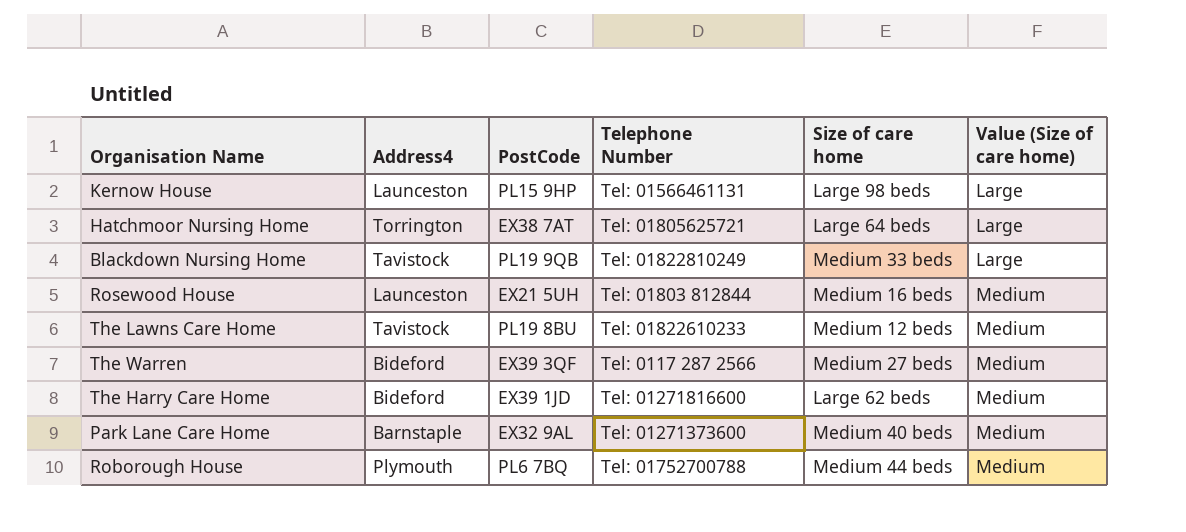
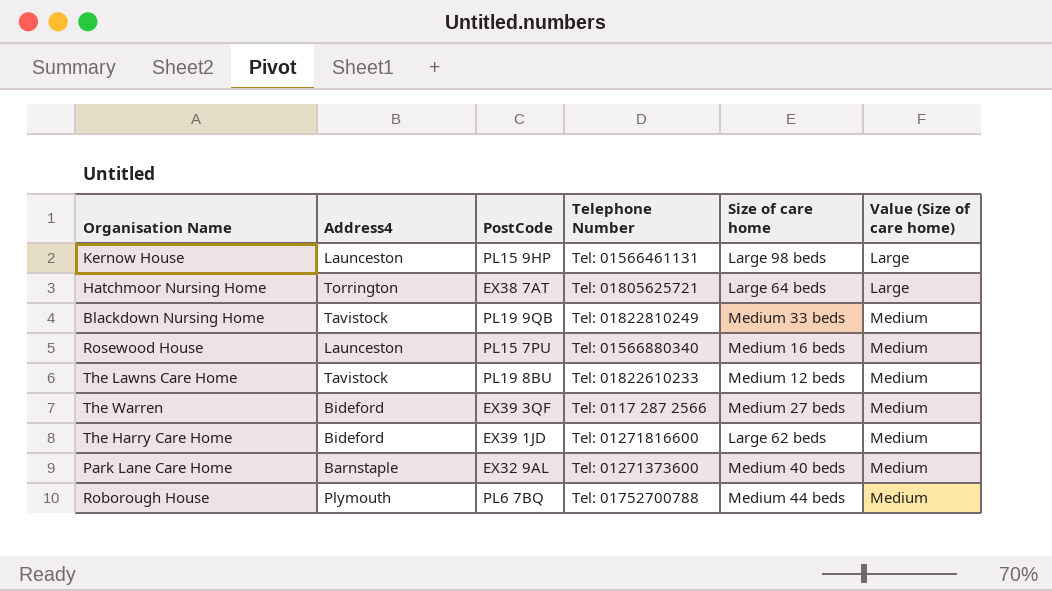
Blackdown Nursing Home | Value (Size of care home): Large -> Medium
Rosewood House | PostCode: EX21 5UH -> PL15 7PU
Rosewood House | Telephone Number: Tel: 01803 812844 -> Tel: 01566880340

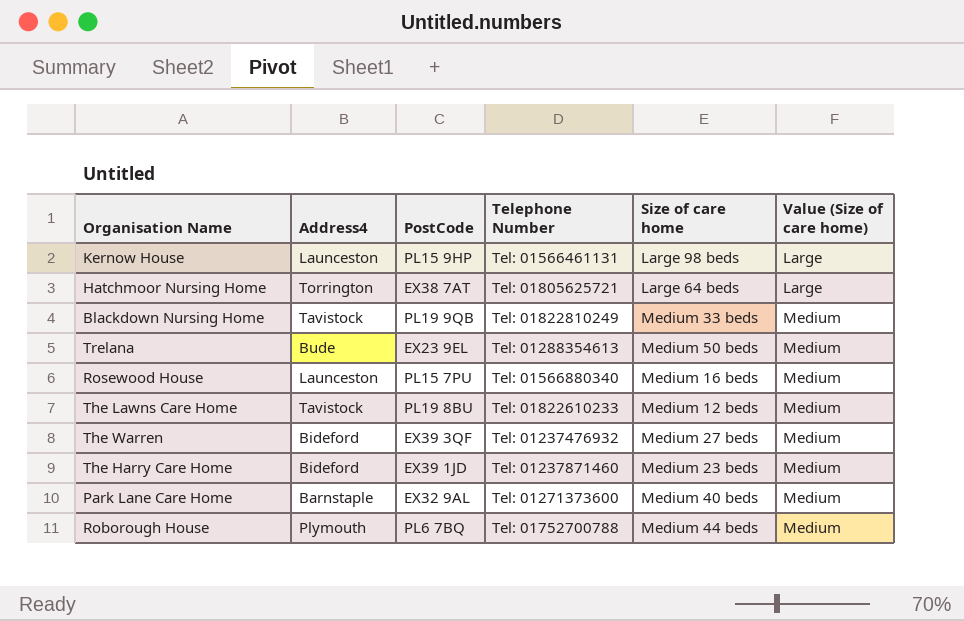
row Trelana: none -> Bude | EX23 9EL | Tel: 01288354613 | Medium 50 beds | Medium
The Warren | Telephone Number: Tel: 0117 287 2566 -> Tel: 01237476932
The Harry Care Home | Telephone Number: Tel: 01271816600 -> Tel: 01237871460
The Harry Care Home | Size of care home: Large 62 beds -> Medium 23 beds

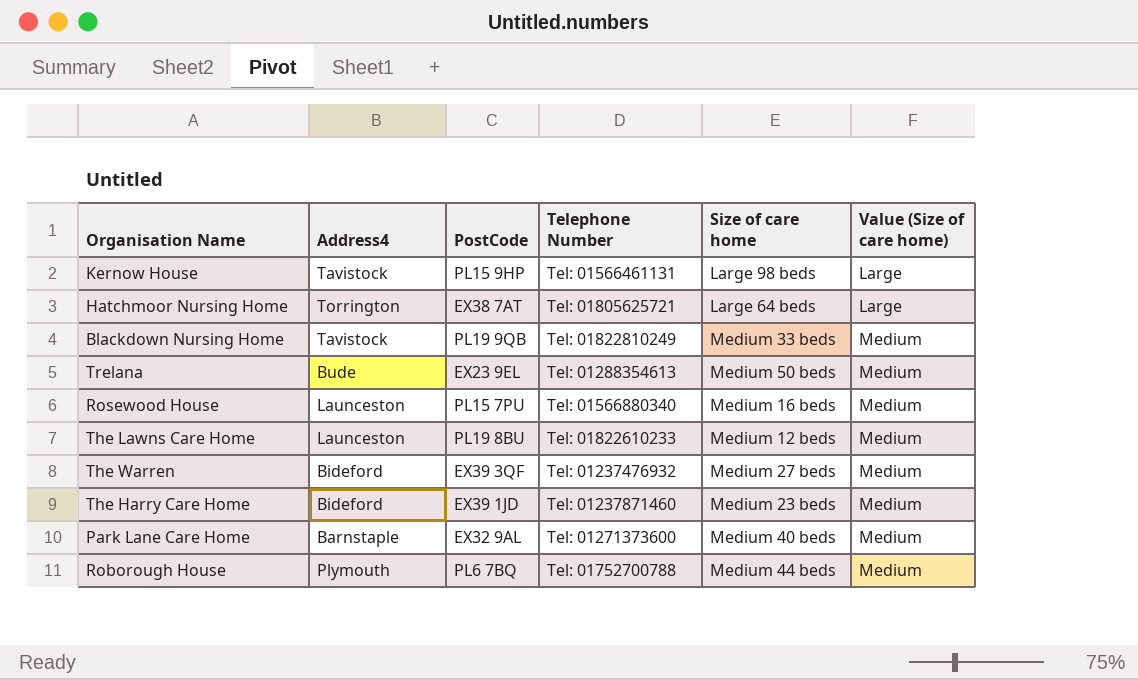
Kernow House | Address4: Launceston -> Tavistock
The Lawns Care Home | Address4: Tavistock -> Launceston

